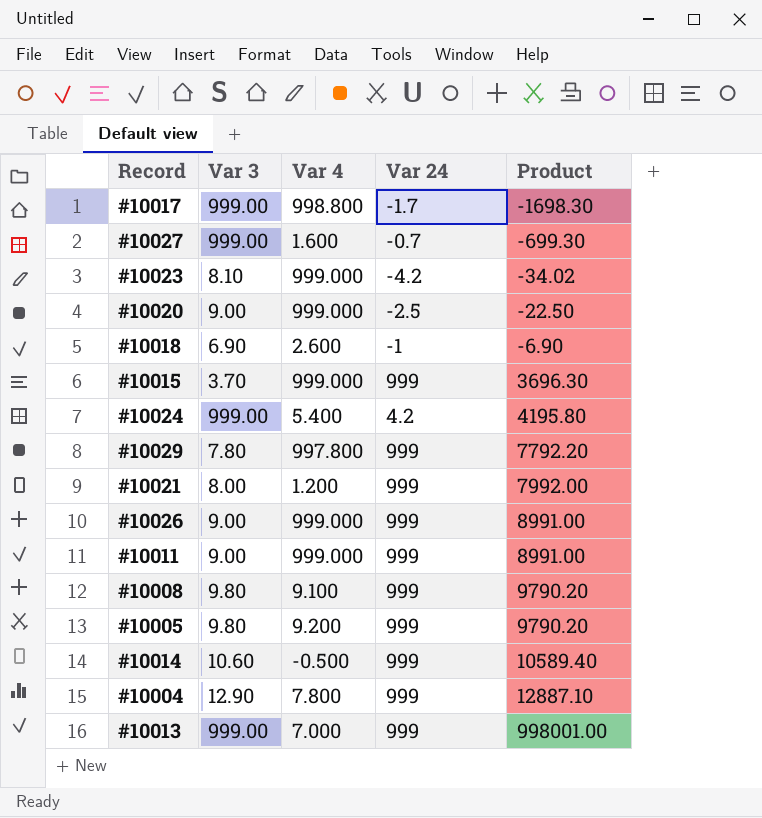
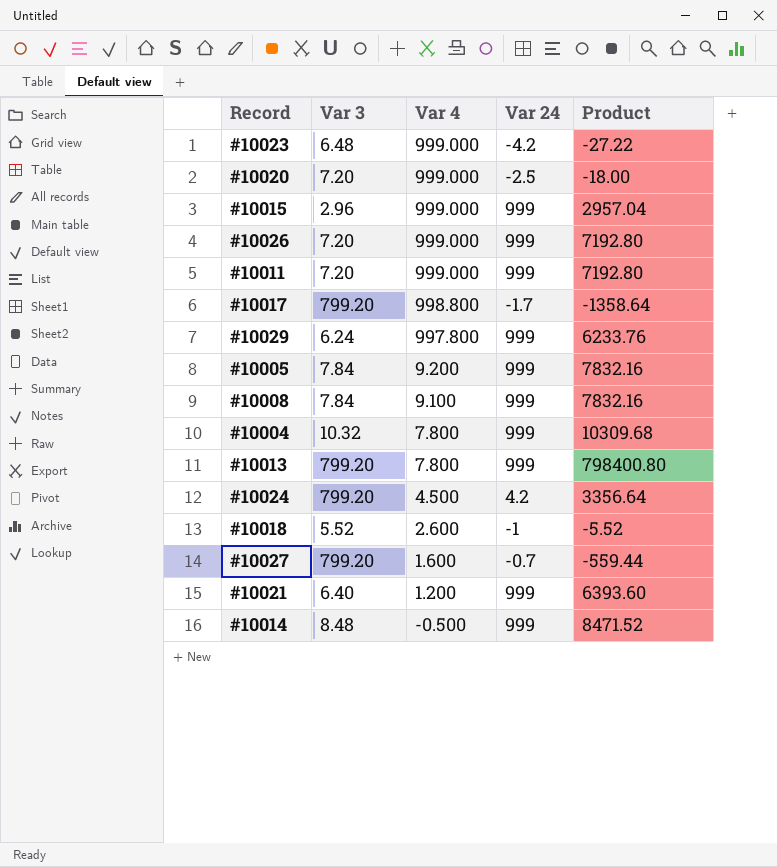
row order: Product ascending -> Var 4 descending
#10023 | Var 3: 8.10 -> 6.48
#10023 | Product: -34.02 -> -27.22
#10020 | Var 3: 9.00 -> 7.20
#10020 | Product: -22.50 -> -18.00
#10015 | Var 3: 3.70 -> 2.96
#10015 | Product: 3696.30 -> 2957.04
#10026 | Var 3: 9.00 -> 7.20
#10026 | Product: 8991.00 -> 7192.80
#10011 | Var 3: 9.00 -> 7.20
#10011 | Product: 8991.00 -> 7192.80
#10017 | Var 3: 999.00 -> 799.20
#10017 | Product: -1698.30 -> -1358.64
#10029 | Var 3: 7.80 -> 6.24
#10029 | Product: 7792.20 -> 6233.76
#10005 | Var 3: 9.80 -> 7.84
#10005 | Product: 9790.20 -> 7832.16
#10008 | Var 3: 9.80 -> 7.84
#10008 | Product: 9790.20 -> 7832.16
#10004 | Var 3: 12.90 -> 10.32
#10004 | Product: 12887.10 -> 10309.68
#10013 | Var 3: 999.00 -> 799.20
#10013 | Var 4: 7.000 -> 7.800
#10013 | Product: 998001.00 -> 798400.80
#10024 | Var 3: 999.00 -> 799.20
#10024 | Var 4: 5.400 -> 4.500
#10024 | Product: 4195.80 -> 3356.64
#10018 | Var 3: 6.90 -> 5.52
#10018 | Product: -6.90 -> -5.52
#10027 | Var 3: 999.00 -> 799.20
#10027 | Product: -699.30 -> -559.44
#10021 | Var 3: 8.00 -> 6.40
#10021 | Product: 7992.00 -> 6393.60
#10014 | Var 3: 10.60 -> 8.48
#10014 | Product: 10589.40 -> 8471.52

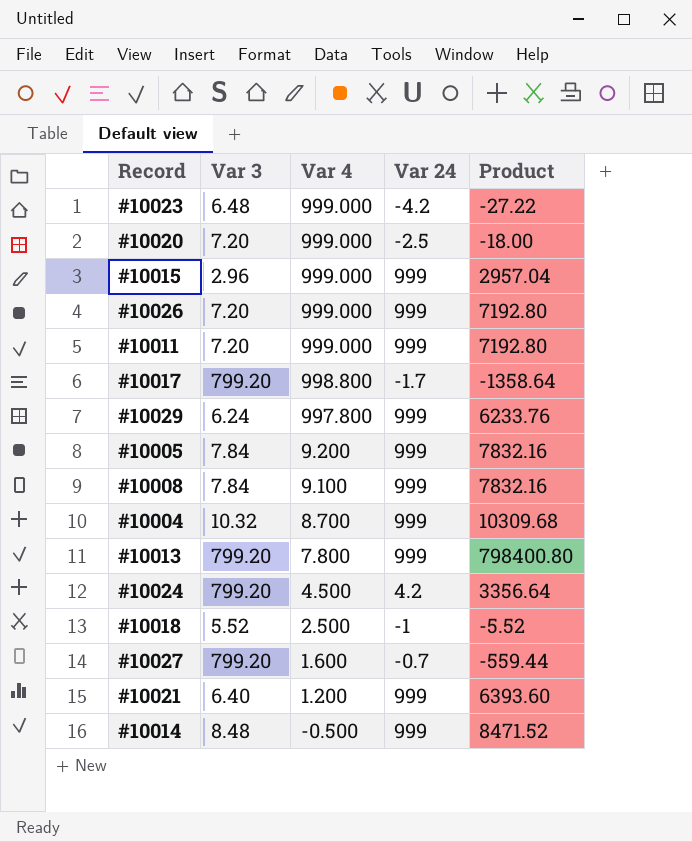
#10004 | Var 4: 7.800 -> 8.700
#10018 | Var 4: 2.600 -> 2.500

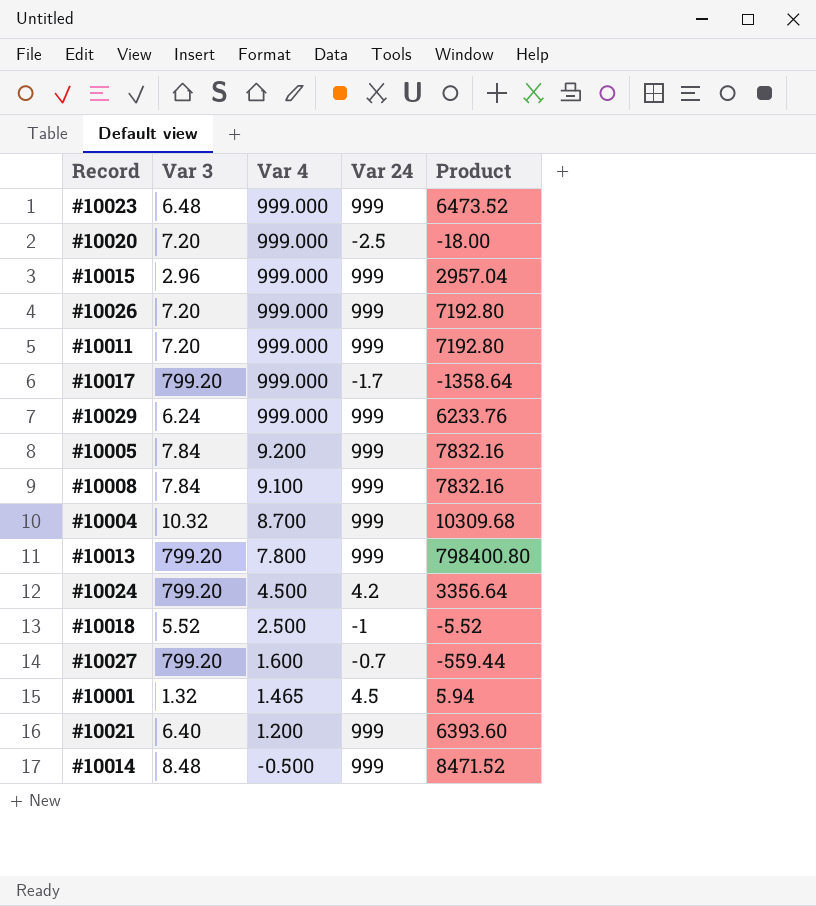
#10023 | Var 24: -4.2 -> 999
#10023 | Product: -27.22 -> 6473.52
#10017 | Var 4: 998.800 -> 999.000
#10029 | Var 4: 997.800 -> 999.000
row #10001: none -> 1.32 | 1.465 | 4.5 | 5.94

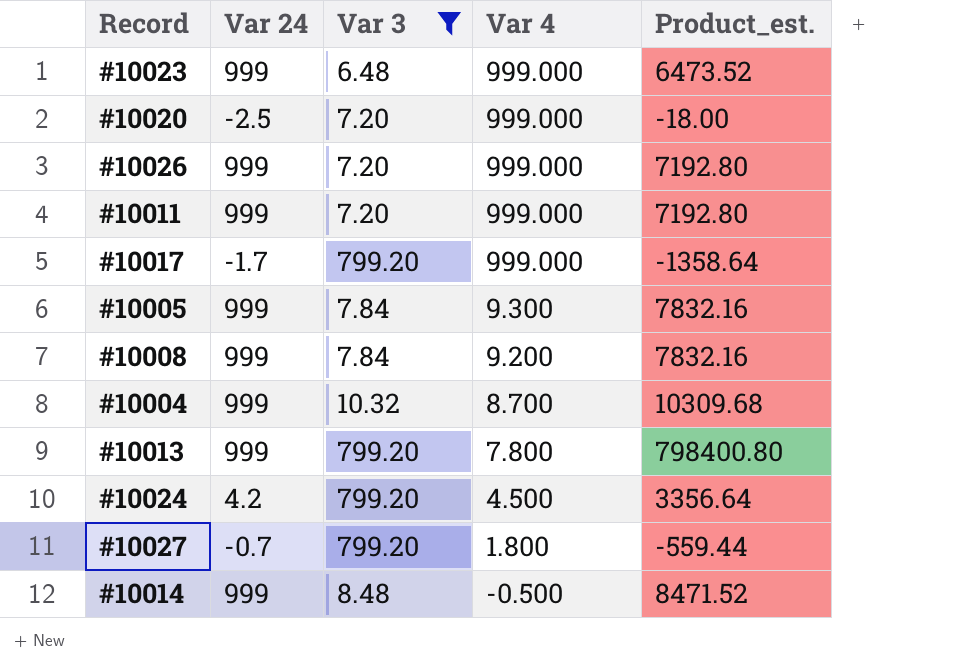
filter: none -> Var 3 >= 6.48
column Var 24 | position: 4 -> 2
column name: Product -> Product_est.
#10005 | Var 4: 9.200 -> 9.300
#10008 | Var 4: 9.100 -> 9.200
#10027 | Var 4: 1.600 -> 1.800

